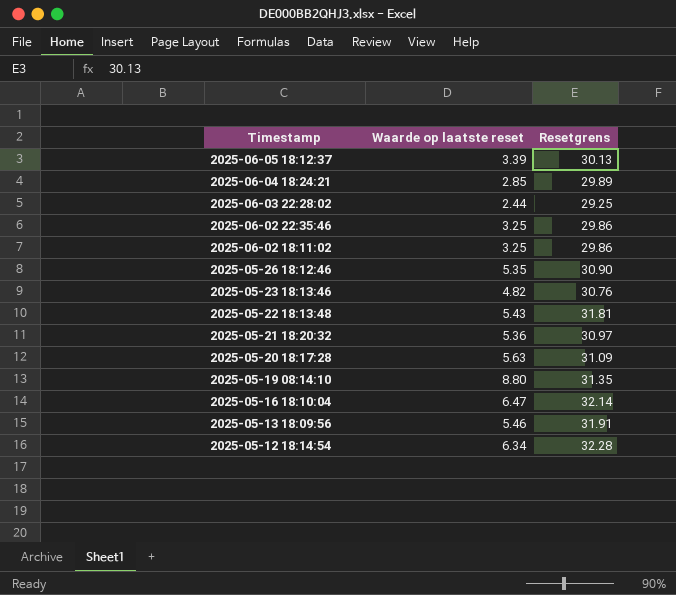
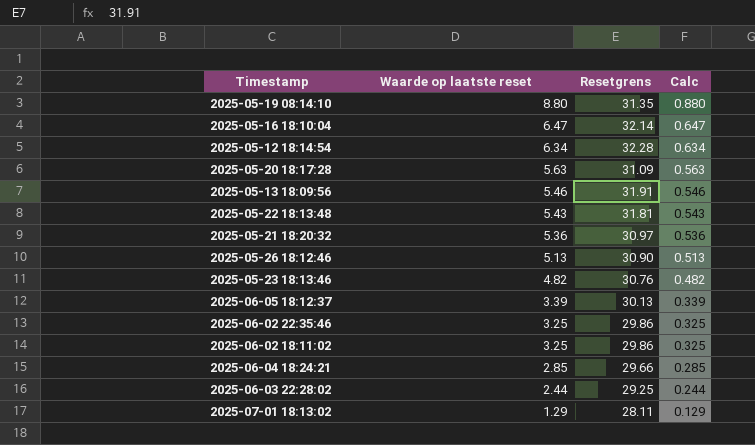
row order: Timestamp descending -> Waarde op laatste reset descending
column Calc | formula: none -> [Waarde op laatste reset] * 0.1
2025-05-26 18:12:46 | Waarde op laatste reset: 5.35 -> 5.13
2025-06-04 18:24:21 | Resetgrens: 29.89 -> 29.66
row 2025-07-01 18:13:02: none -> 1.29 | 28.11 | 0.129

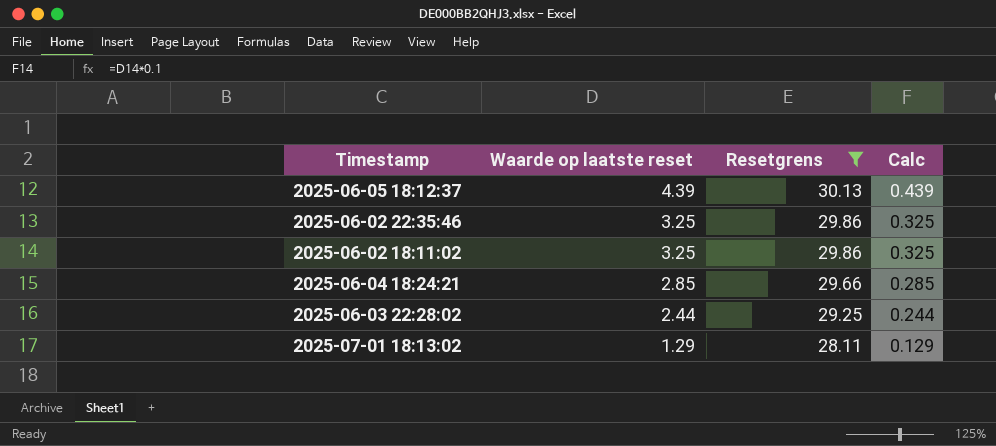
filter: none -> Resetgrens <= 30.13
2025-06-05 18:12:37 | Waarde op laatste reset: 3.39 -> 4.39
2025-06-05 18:12:37 | Calc: 0.339 -> 0.439

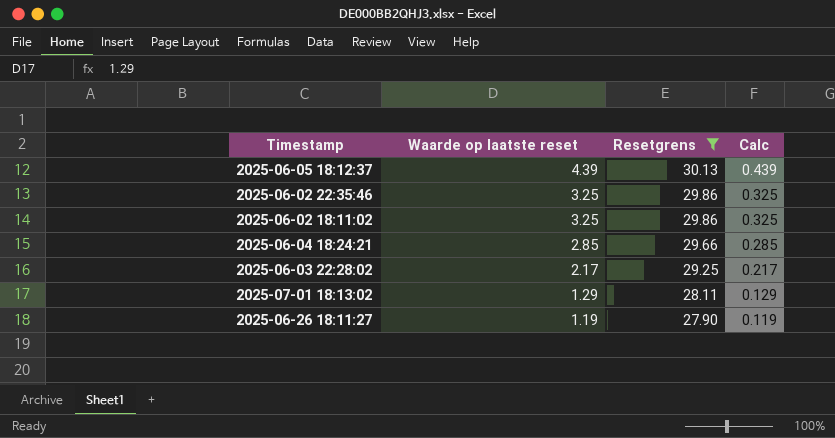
2025-06-03 22:28:02 | Waarde op laatste reset: 2.44 -> 2.17
2025-06-03 22:28:02 | Calc: 0.244 -> 0.217
row 2025-06-26 18:11:27: none -> 1.19 | 27.90 | 0.119

